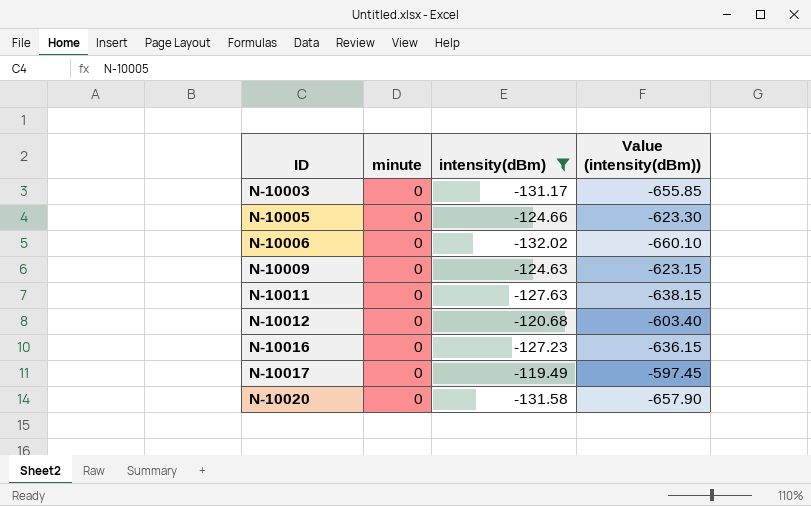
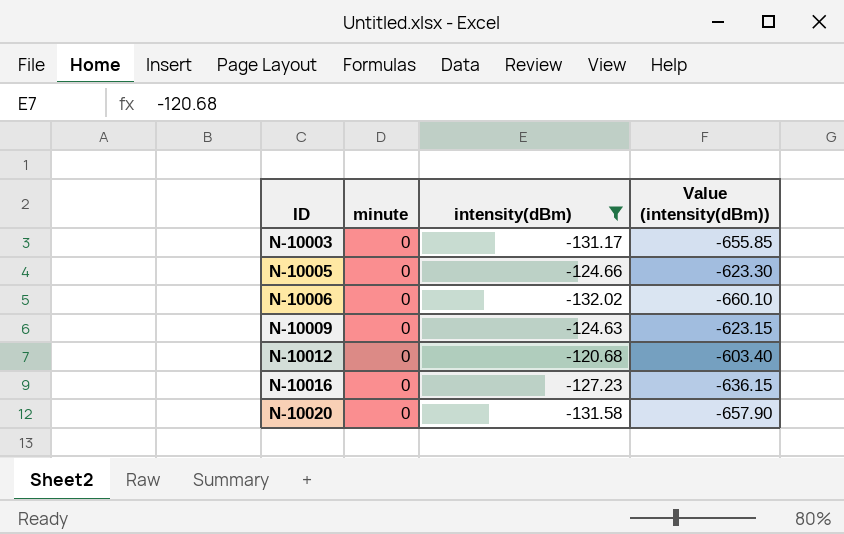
row N-10011: 0 | -127.63 | -638.15 -> none
row N-10017: 0 | -119.49 | -597.45 -> none

